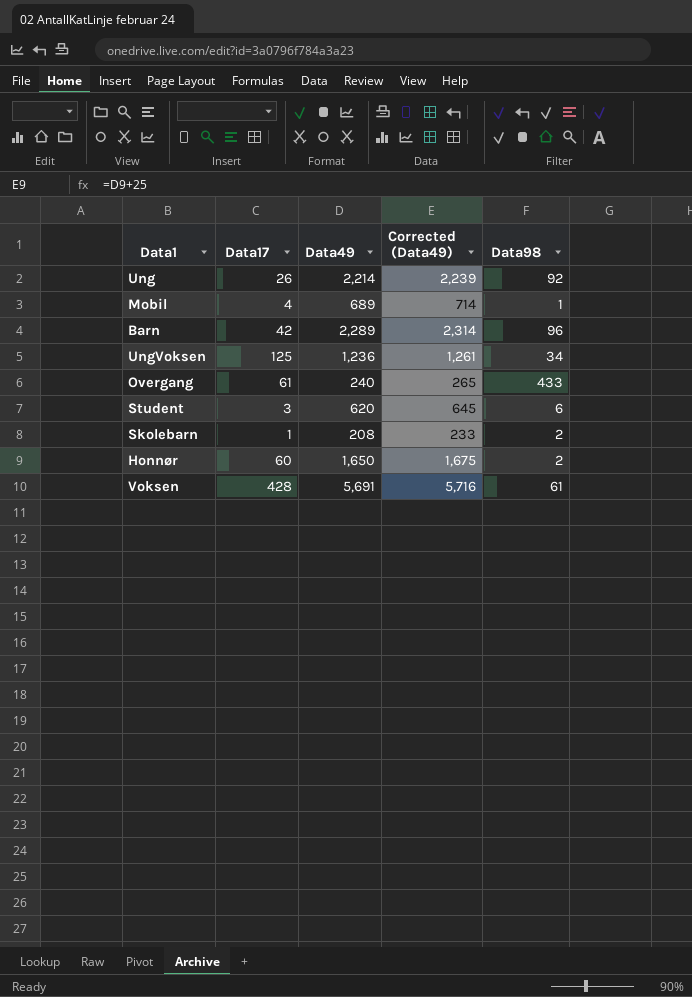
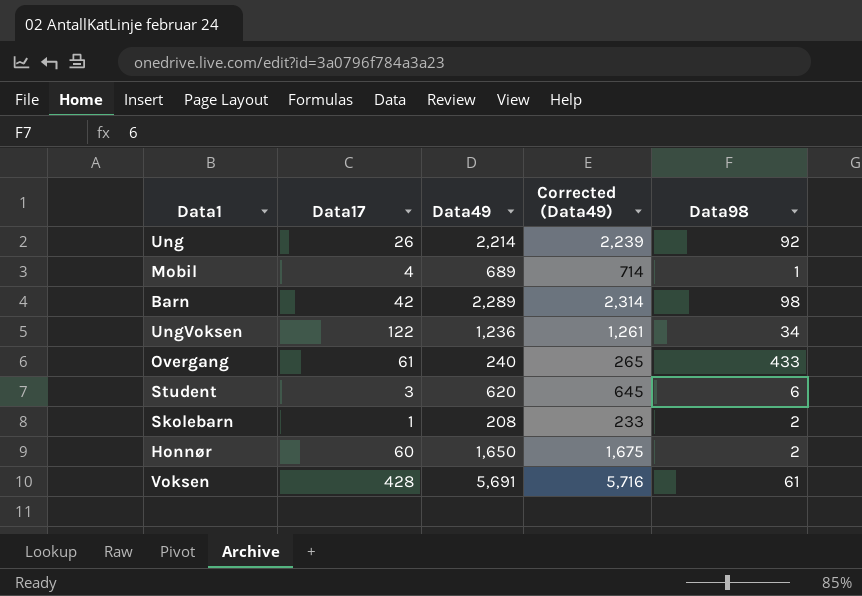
Barn | Data98: 96 -> 98
UngVoksen | Data17: 125 -> 122

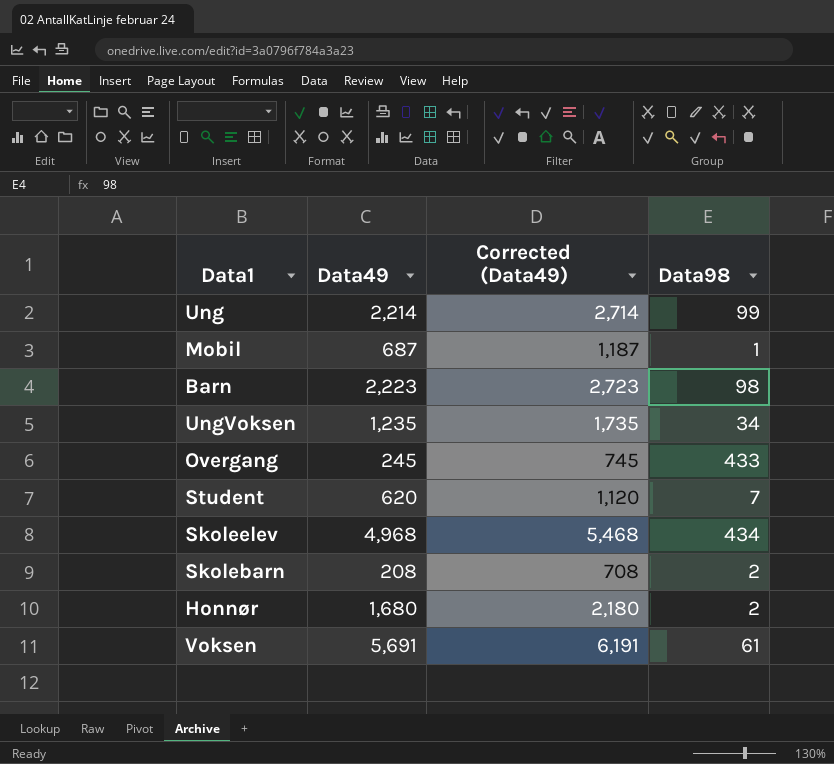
column Data17 | position: 2 -> none
column Corrected (Data49) | formula: [Data49] + 25 -> [Data49] + 500
Ung | Data98: 92 -> 99
Mobil | Data49: 689 -> 687
Barn | Data49: 2,289 -> 2,223
UngVoksen | Data49: 1,236 -> 1,235
Overgang | Data49: 240 -> 245
Student | Data98: 6 -> 7
row Skoleelev: none -> 4,968 | 5,468 | 434
Honnør | Data49: 1,650 -> 1,680

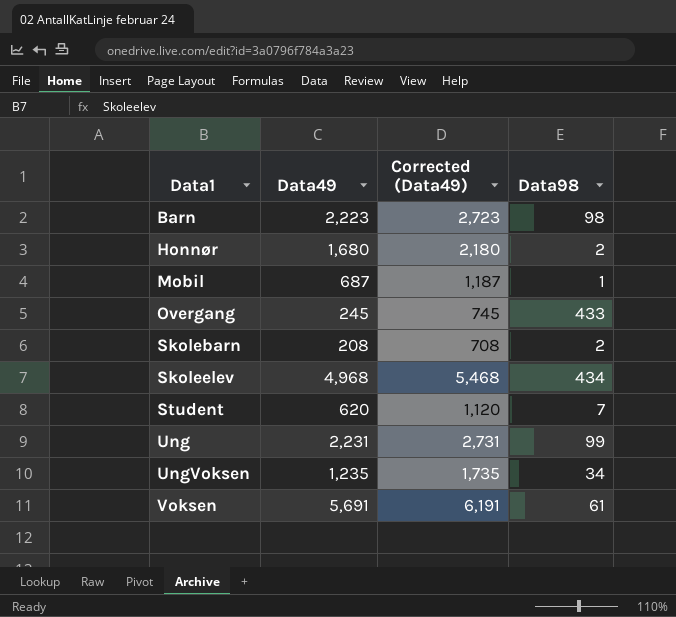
row order: none -> Data1 ascending
Ung | Data49: 2,214 -> 2,231
Ung | Corrected (Data49): 2,714 -> 2,731

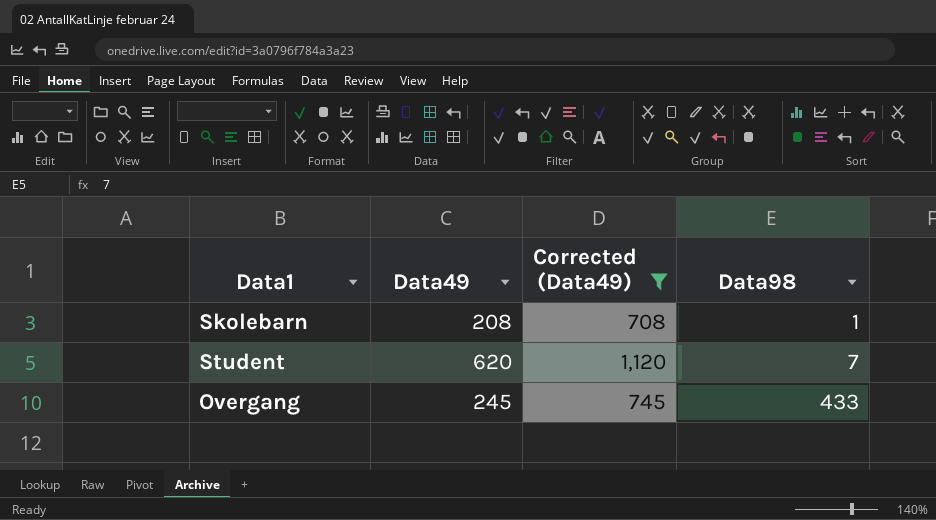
filter: none -> Corrected (Data49) <= 1,120
row order: Data1 ascending -> Data98 ascending
Skolebarn | Data98: 2 -> 1

